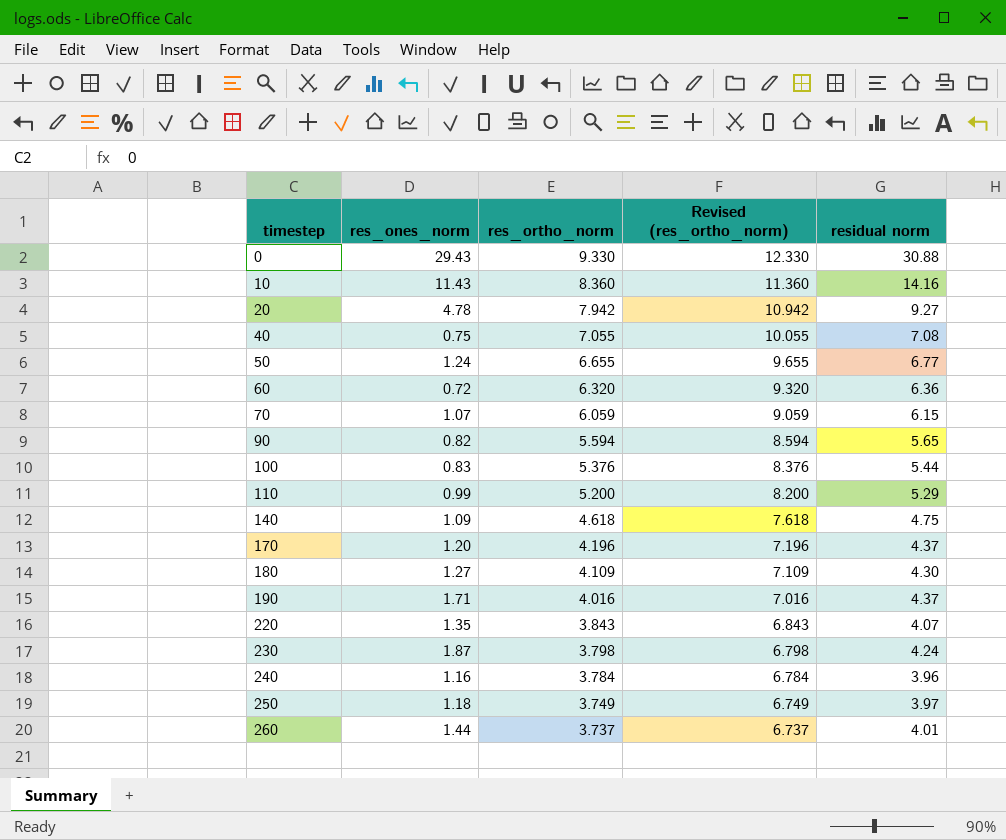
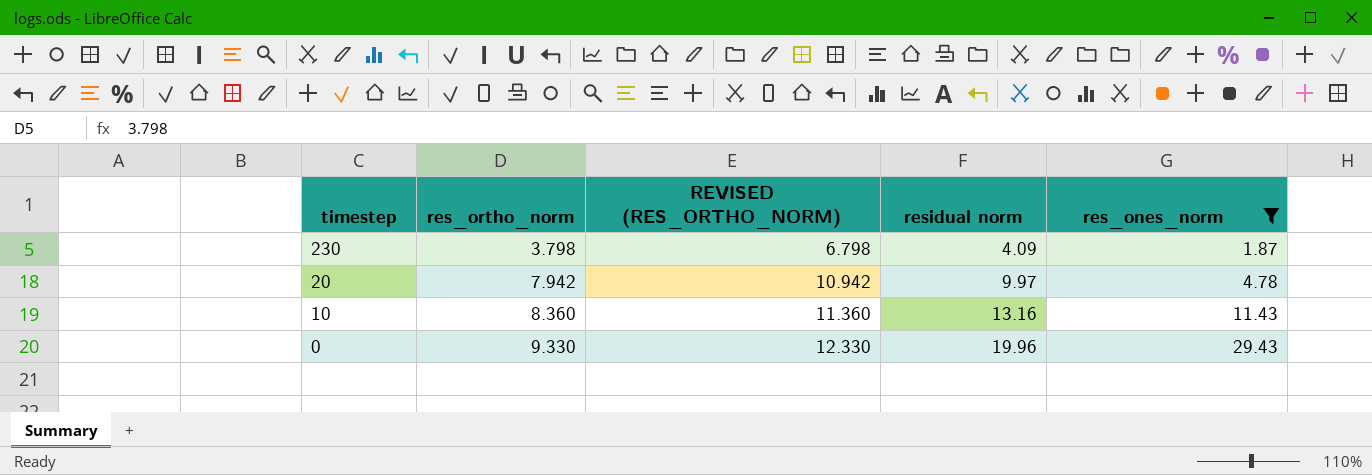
filter: none -> res_ones_norm >= 1.87
row order: timestep ascending -> timestep descending
column name: Revised (res_ortho_norm) -> REVISED (RES_ORTHO_NORM)
column res_ones_norm | position: 2 -> 5
230 | residual norm: 4.24 -> 4.09
20 | residual norm: 9.27 -> 9.97
10 | residual norm: 14.16 -> 13.16
0 | residual norm: 30.88 -> 19.96

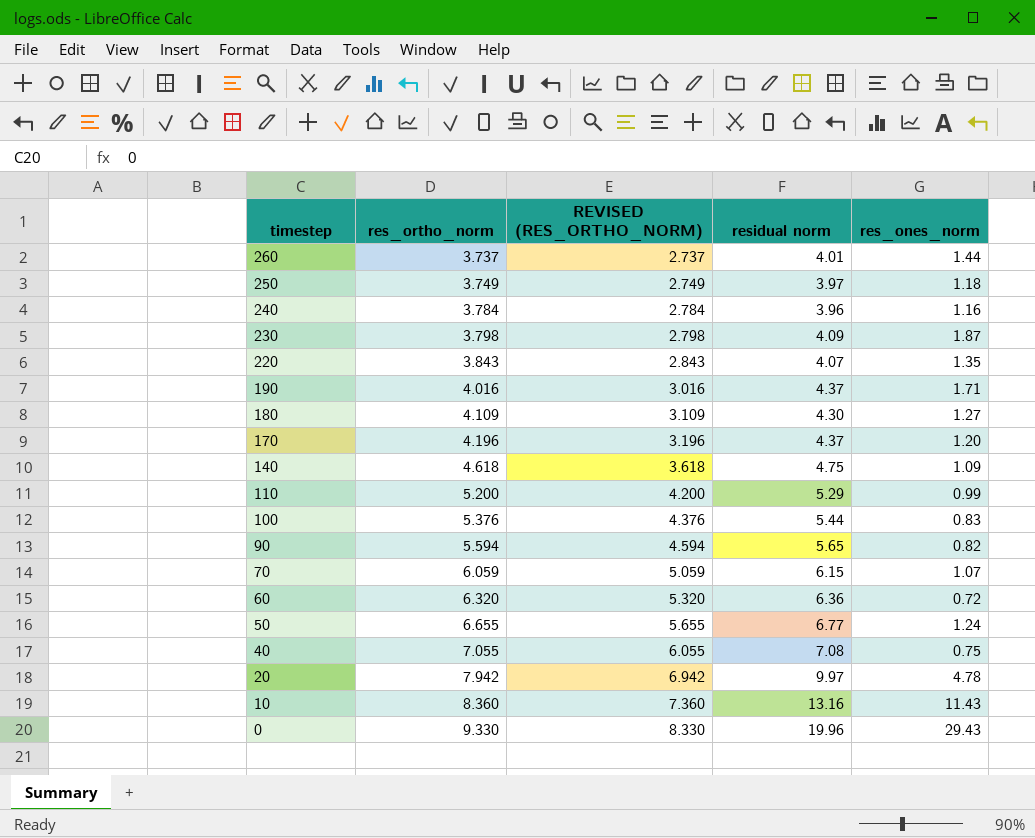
filter: res_ones_norm >= 1.87 -> none
column REVISED (RES_ORTHO_NORM) | formula: [res_ortho_norm] + 3 -> [res_ortho_norm] - 1

